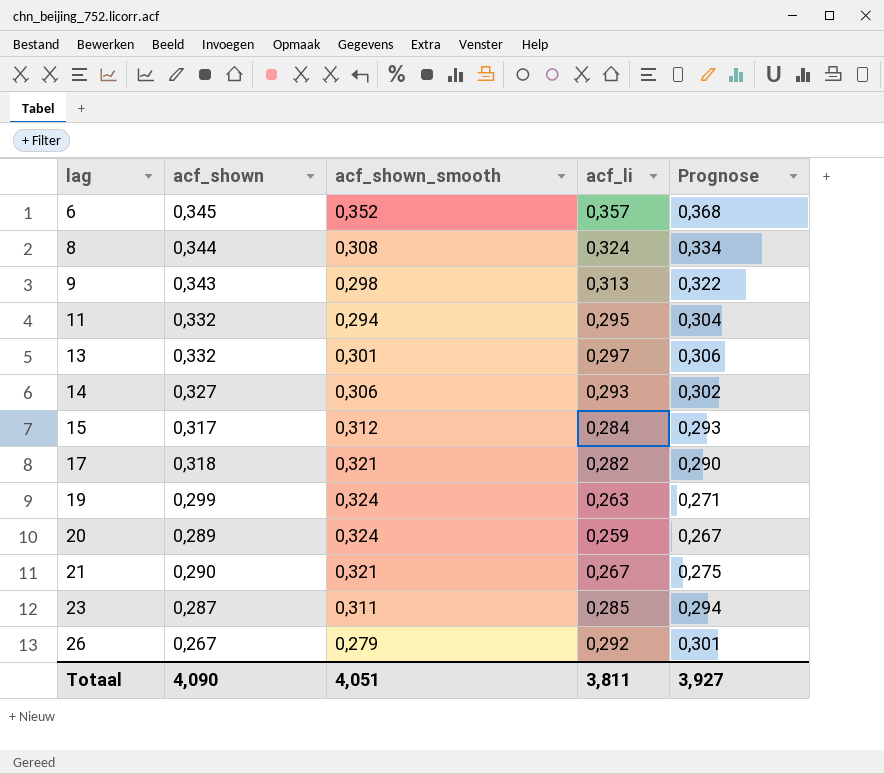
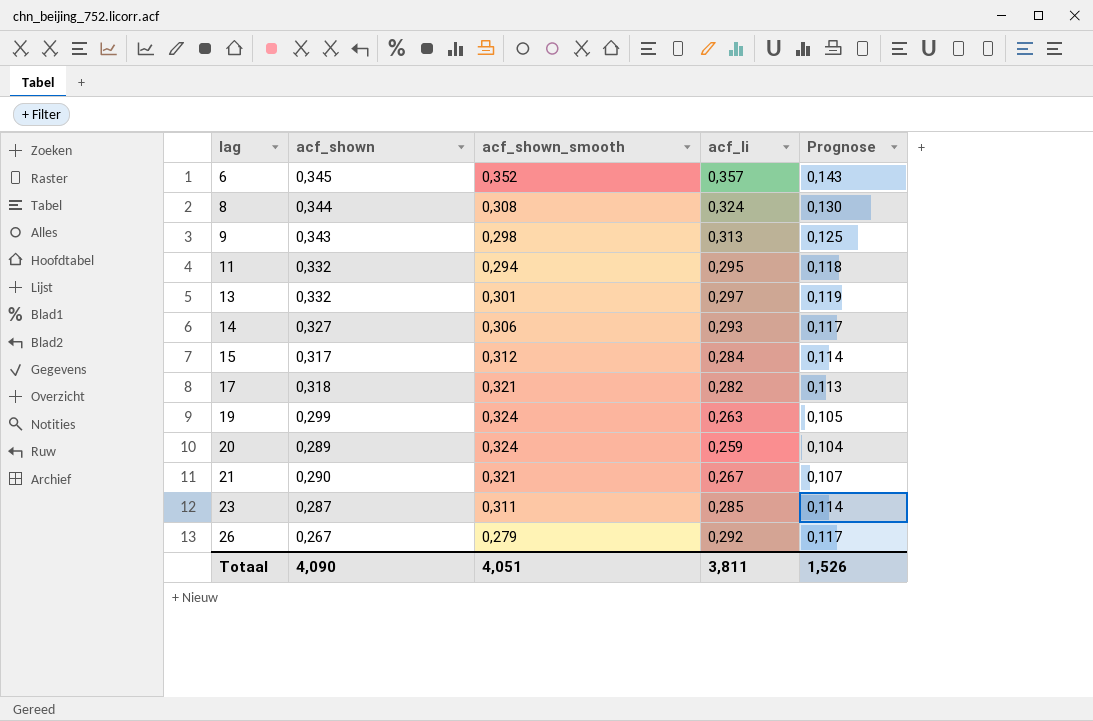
column Prognose | formula: [acf_li] * 1,03 -> [acf_li] * 0,4
Totaal | Prognose: 3,927 -> 1,526

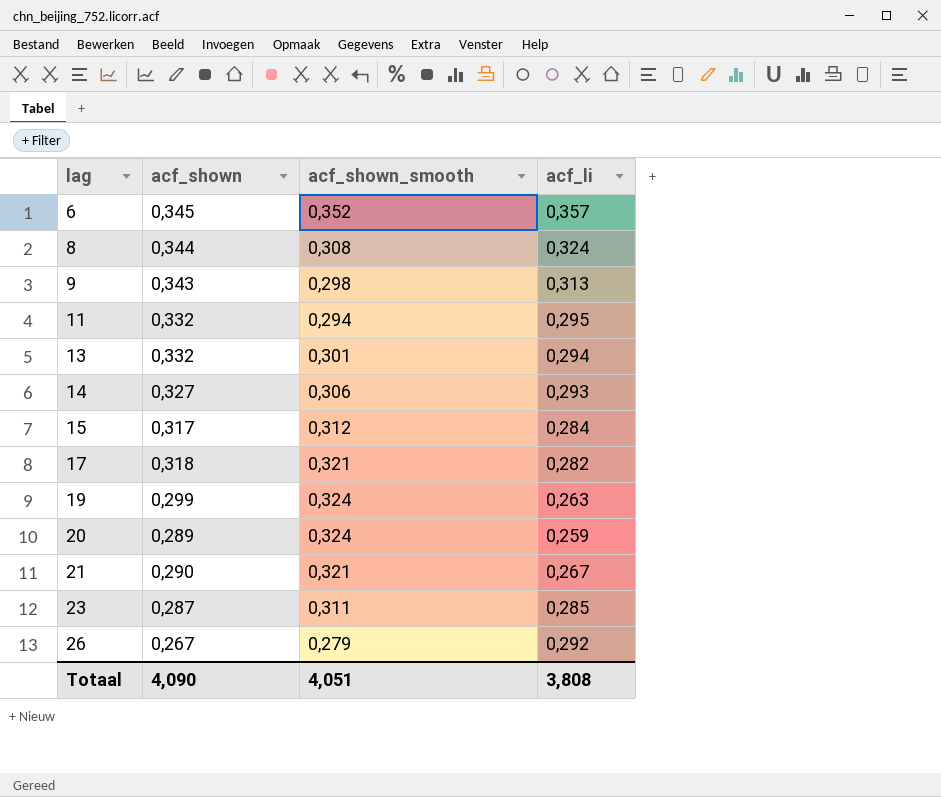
column Prognose | formula: [acf_li] * 0,4 -> none
13 | acf_li: 0,297 -> 0,294
Totaal | acf_li: 3,811 -> 3,808

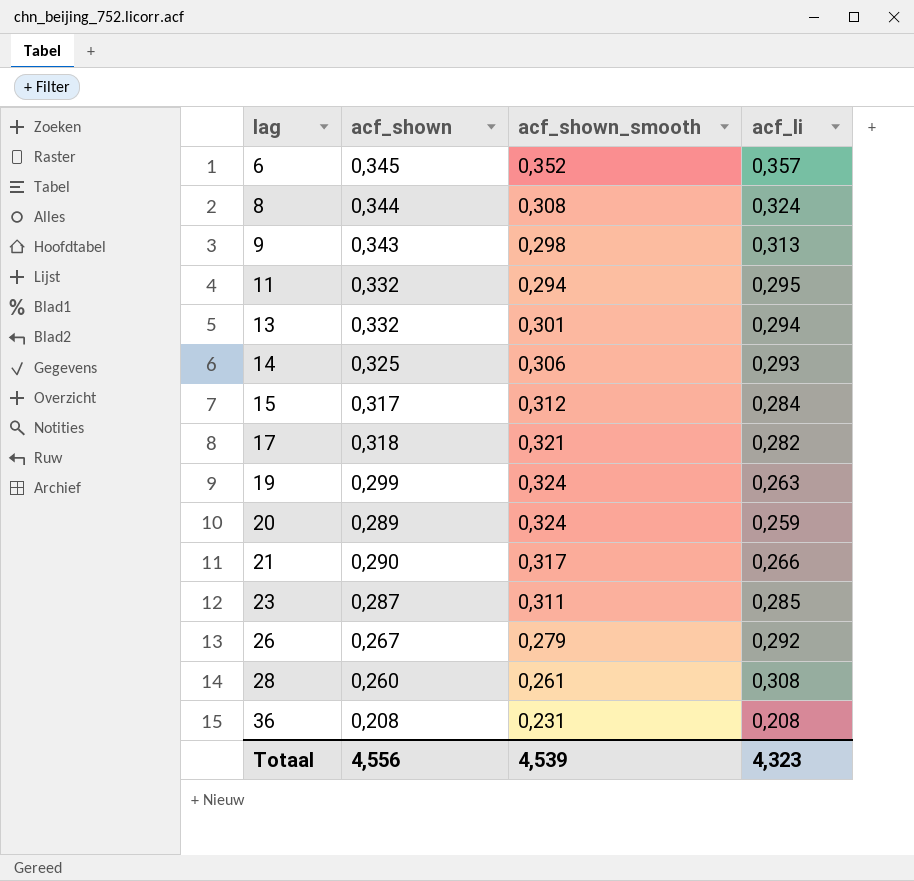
14 | acf_shown: 0,327 -> 0,325
21 | acf_shown_smooth: 0,321 -> 0,317
21 | acf_li: 0,267 -> 0,266
row 28: none -> 0,260 | 0,261 | 0,308
row 36: none -> 0,208 | 0,231 | 0,208
Totaal | acf_shown: 4,090 -> 4,556
Totaal | acf_shown_smooth: 4,051 -> 4,539
Totaal | acf_li: 3,808 -> 4,323

